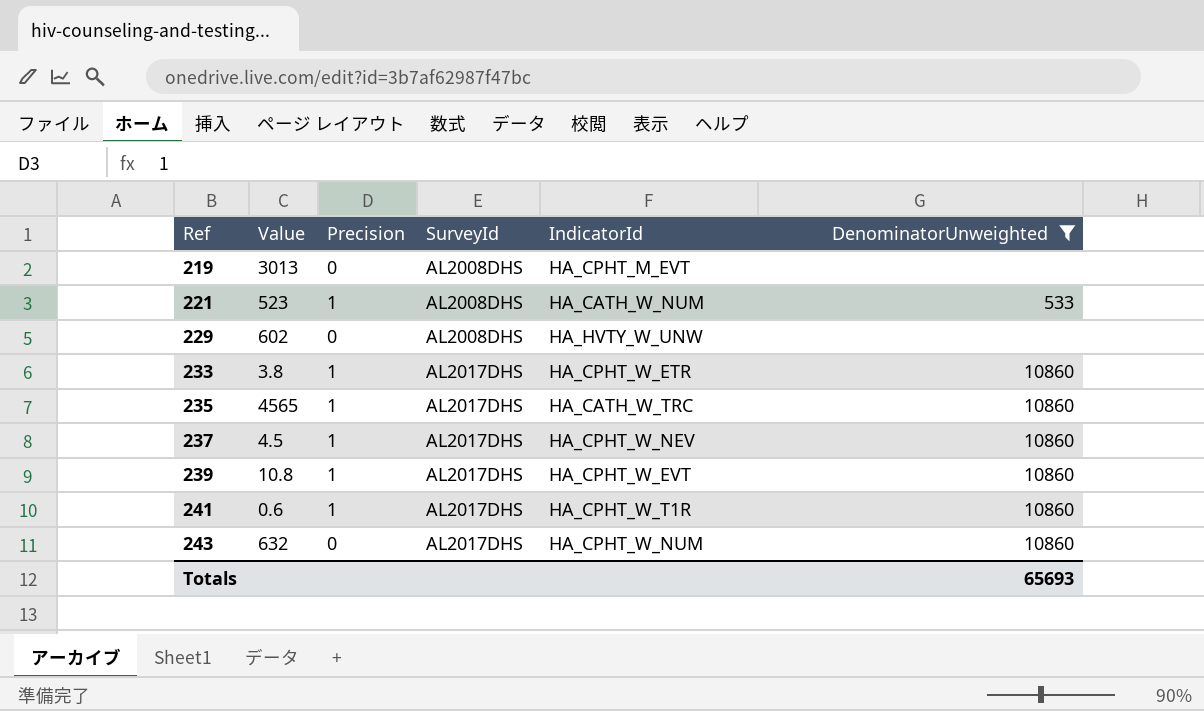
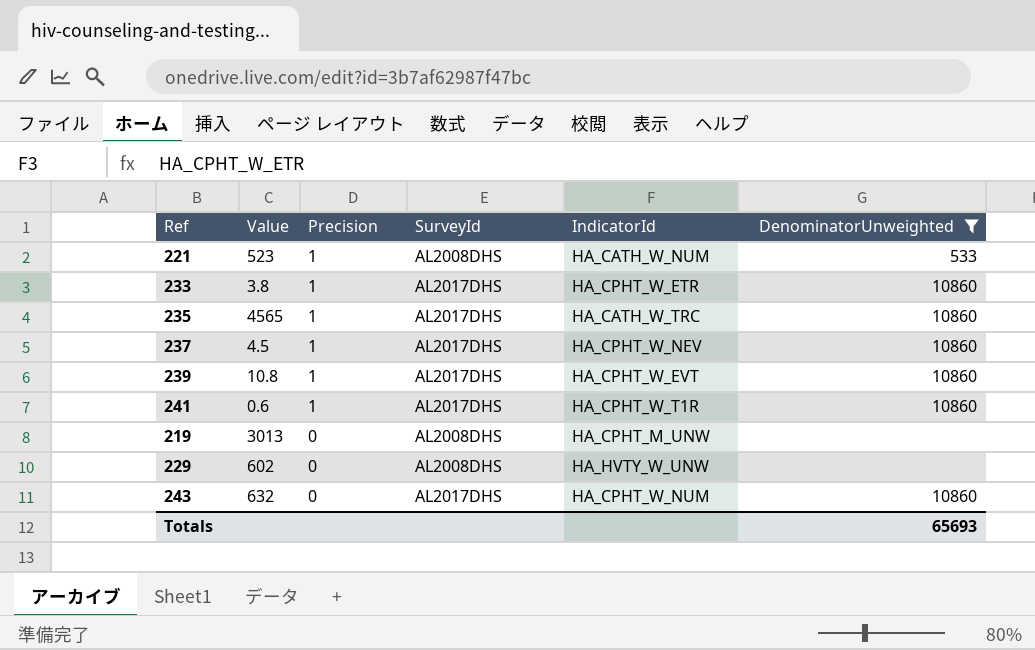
row order: Ref ascending -> Precision descending
219 | IndicatorId: HA_CPHT_M_EVT -> HA_CPHT_M_UNW

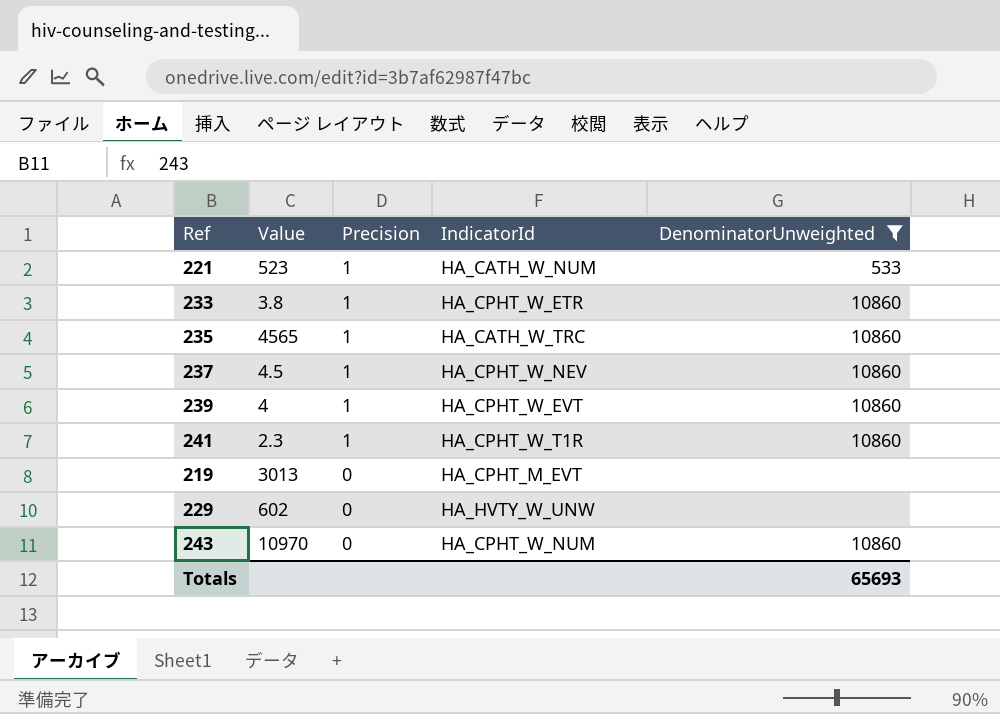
column SurveyId | position: 4 -> none
239 | Value: 10.8 -> 4
241 | Value: 0.6 -> 2.3
219 | IndicatorId: HA_CPHT_M_UNW -> HA_CPHT_M_EVT
243 | Value: 632 -> 10970

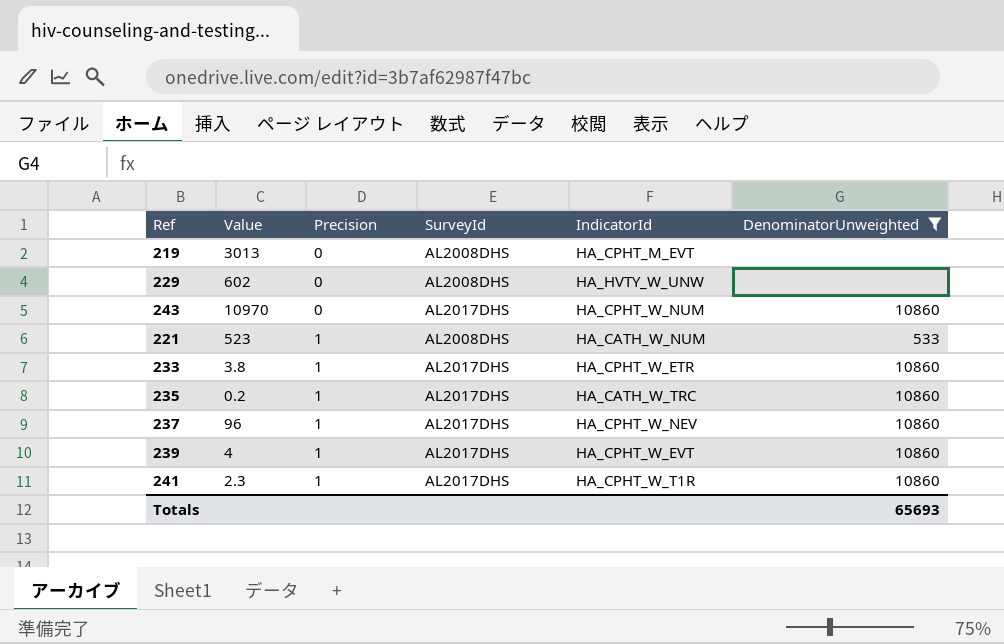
row order: Precision descending -> Precision ascending
column SurveyId | position: none -> 4
235 | Value: 4565 -> 0.2
237 | Value: 4.5 -> 96

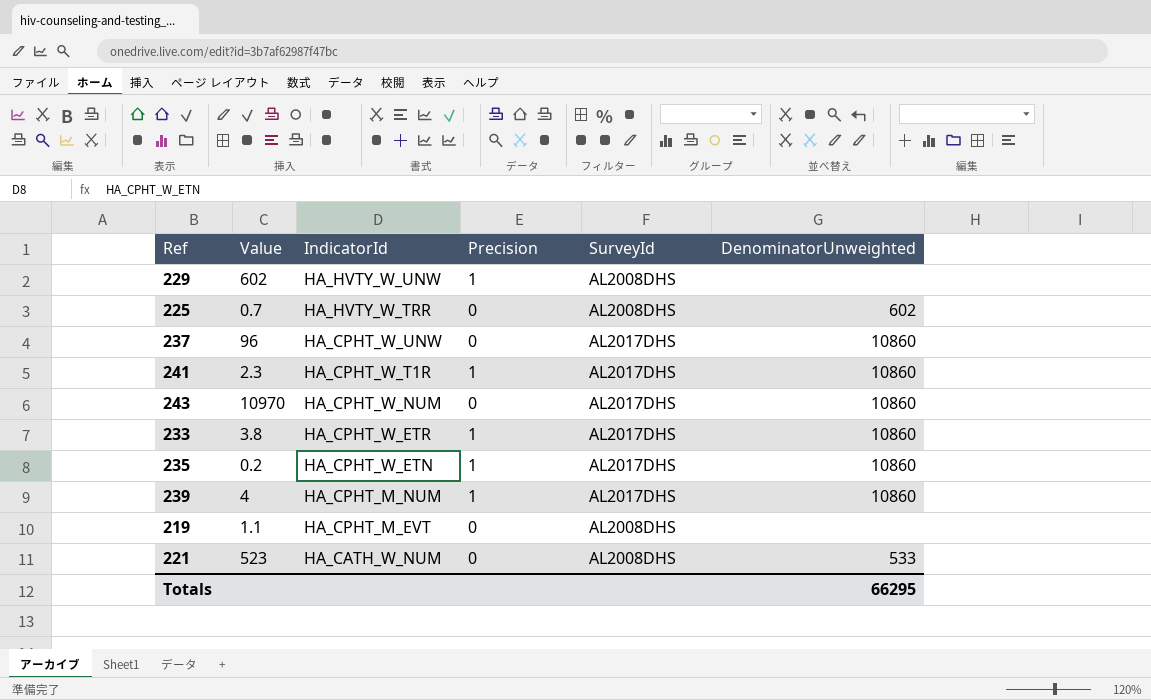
filter: DenominatorUnweighted != 602 -> none
row order: Precision ascending -> IndicatorId descending
column IndicatorId | position: 5 -> 3
229 | Precision: 0 -> 1
237 | IndicatorId: HA_CPHT_W_NEV -> HA_CPHT_W_UNW
237 | Precision: 1 -> 0
235 | IndicatorId: HA_CATH_W_TRC -> HA_CPHT_W_ETN
239 | IndicatorId: HA_CPHT_W_EVT -> HA_CPHT_M_NUM
219 | Value: 3013 -> 1.1
221 | Precision: 1 -> 0
Totals | DenominatorUnweighted: 65693 -> 66295

